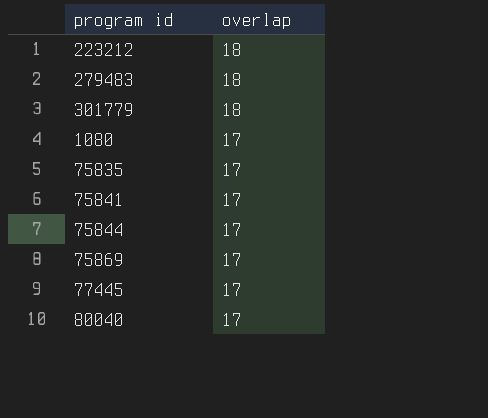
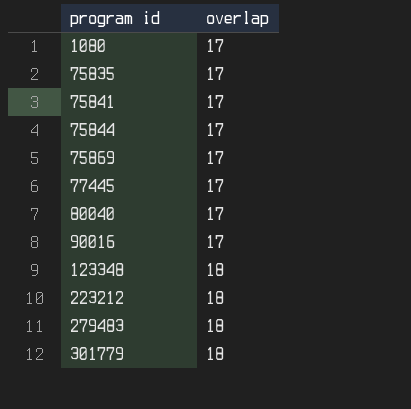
row order: overlap descending -> program id ascending
row 90016: none -> 17
row 123348: none -> 18

